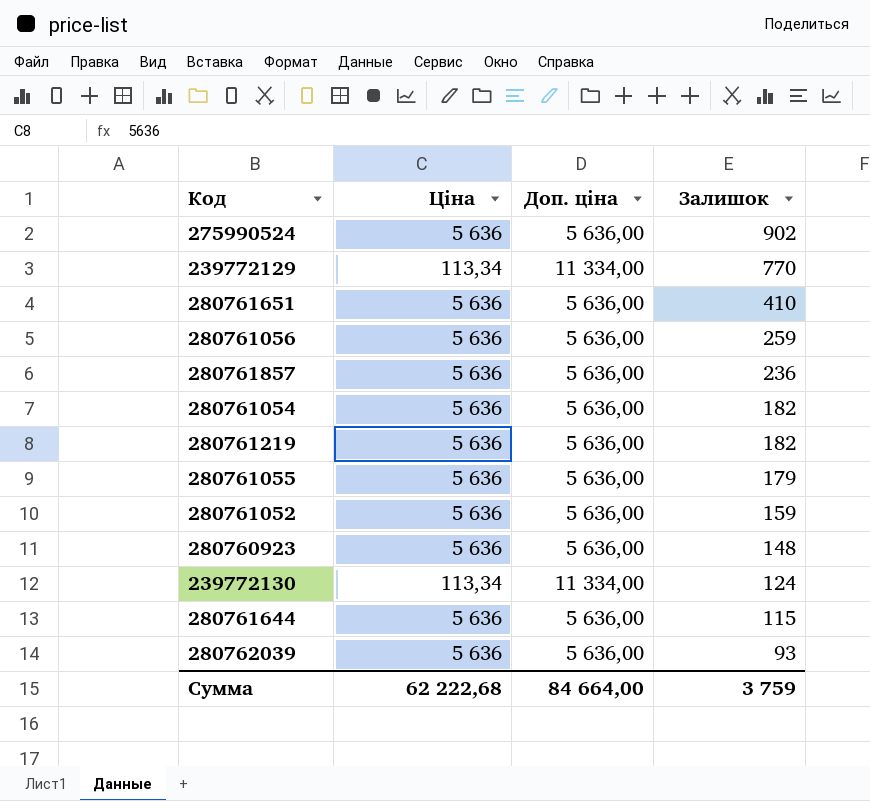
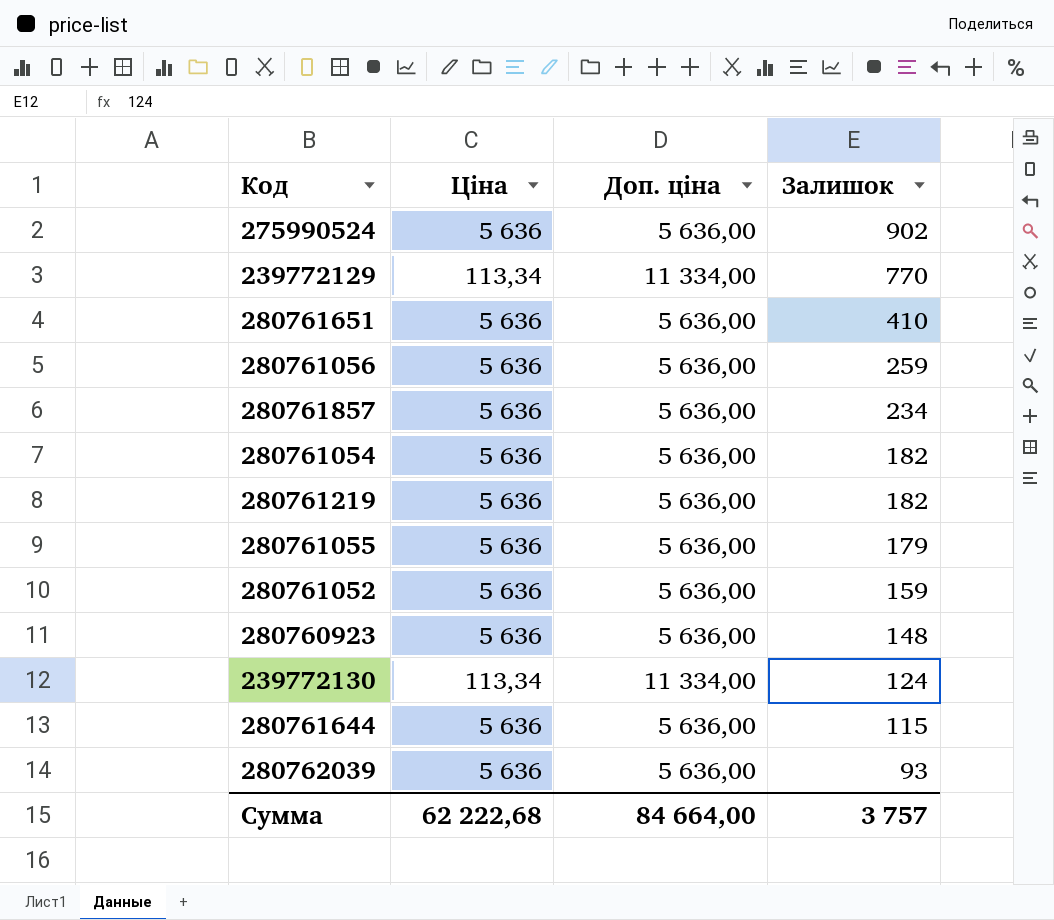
280761857 | Залишок: 236 -> 234
Сумма | Залишок: 3 759 -> 3 757

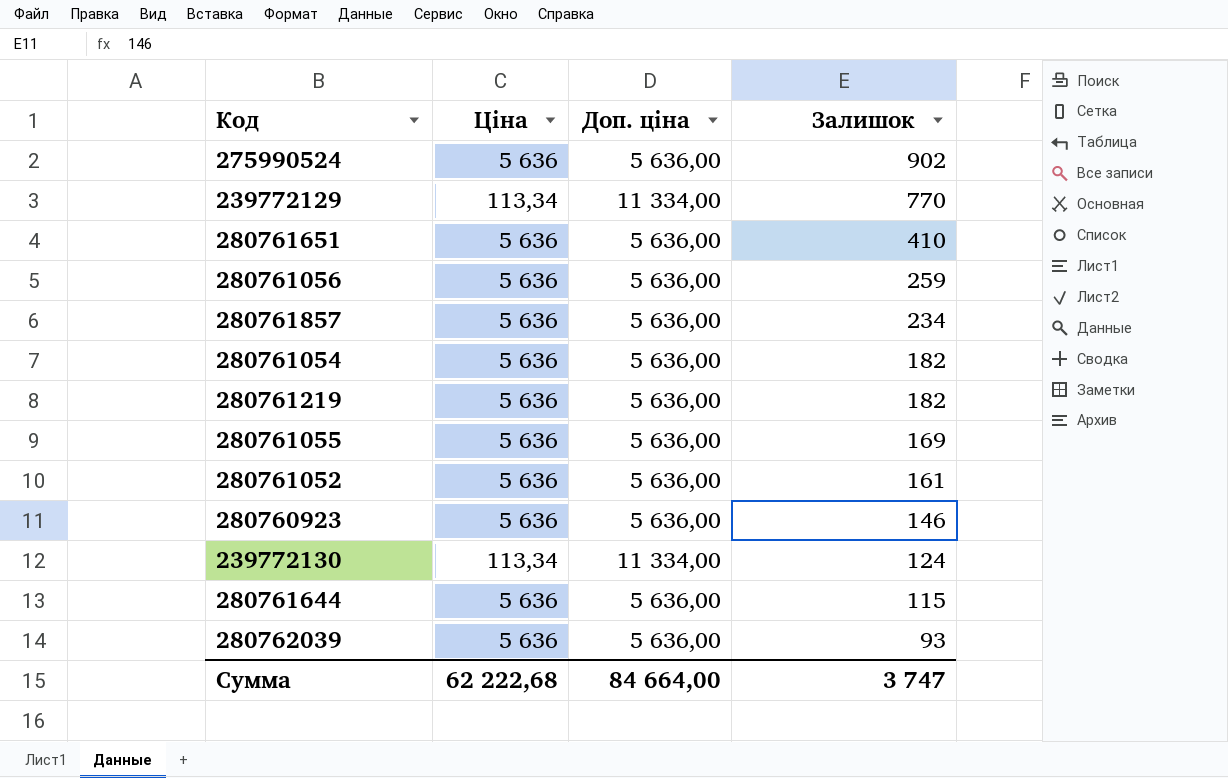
280761055 | Залишок: 179 -> 169
280761052 | Залишок: 159 -> 161
280760923 | Залишок: 148 -> 146
Сумма | Залишок: 3 757 -> 3 747

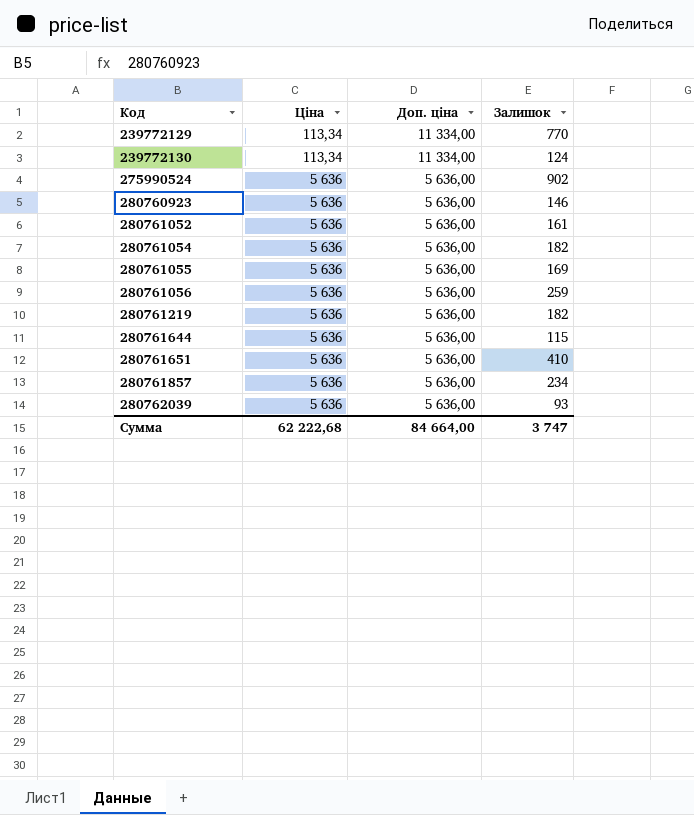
row order: Залишок descending -> Код ascending

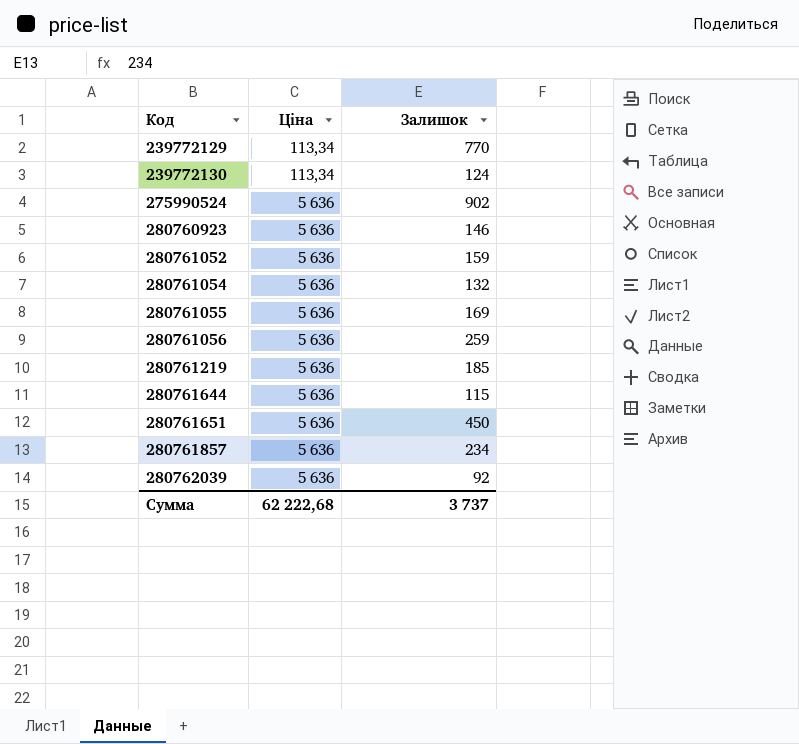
column Доп. ціна | position: 3 -> none
280761052 | Залишок: 161 -> 159
280761054 | Залишок: 182 -> 132
280761219 | Залишок: 182 -> 185
280761651 | Залишок: 410 -> 450
280762039 | Залишок: 93 -> 92
Сумма | Залишок: 3 747 -> 3 737

